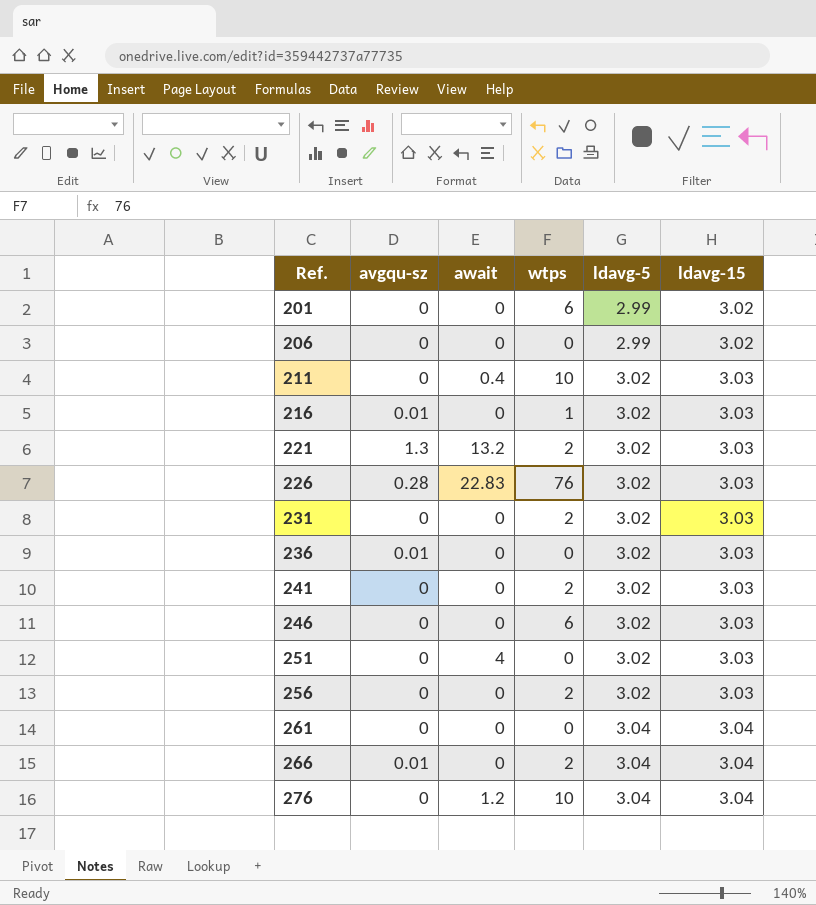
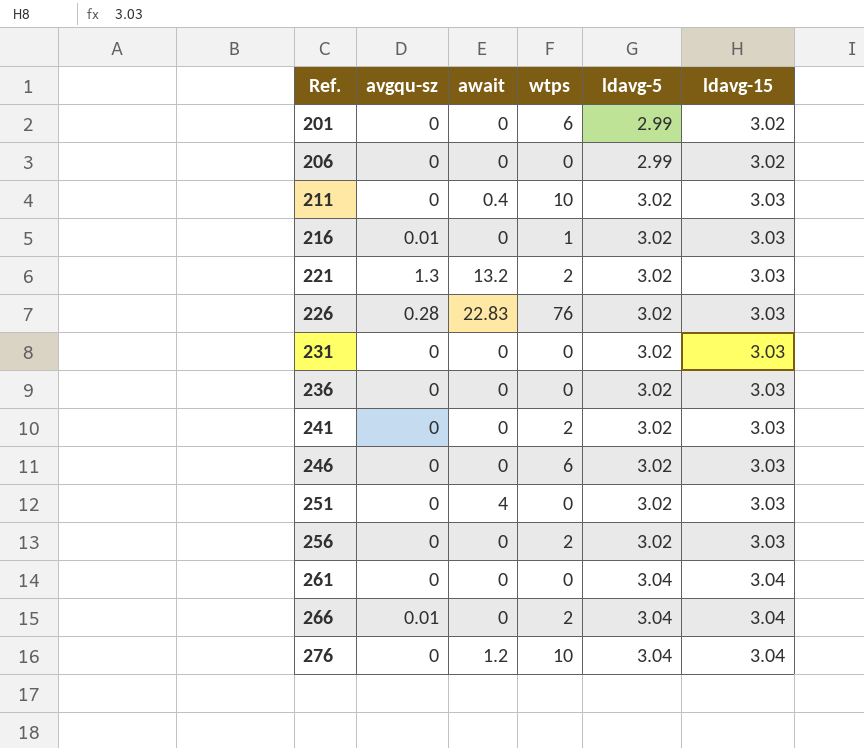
231 | wtps: 2 -> 0
236 | avgqu-sz: 0.01 -> 0

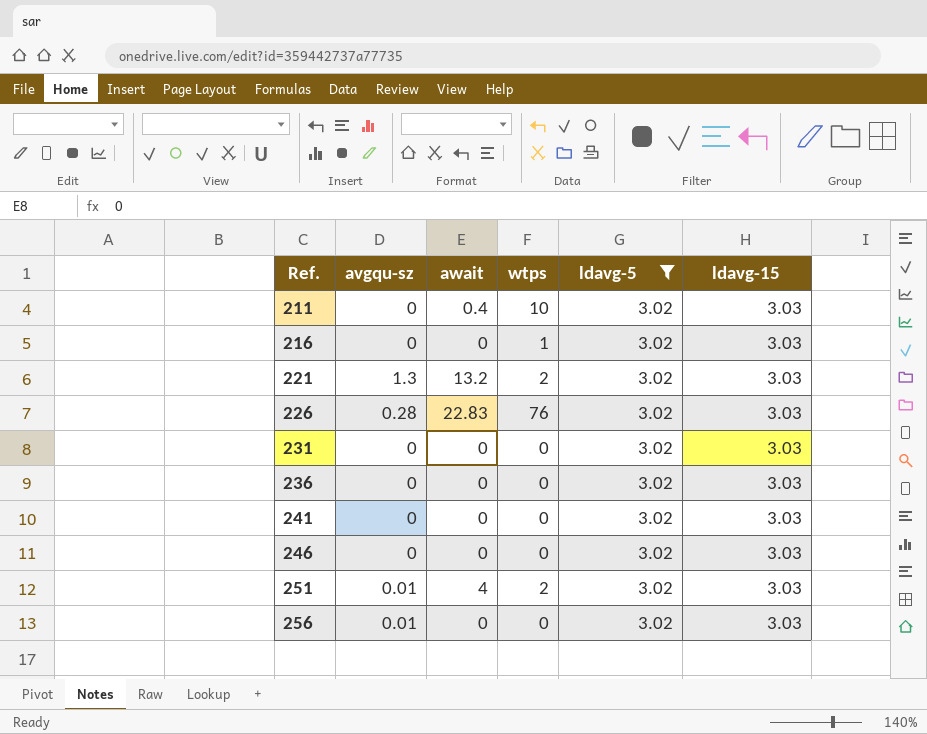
filter: none -> ldavg-5 = 3.02
216 | avgqu-sz: 0.01 -> 0
241 | wtps: 2 -> 0
246 | wtps: 6 -> 0
251 | avgqu-sz: 0 -> 0.01
251 | wtps: 0 -> 2
256 | avgqu-sz: 0 -> 0.01
256 | wtps: 2 -> 0

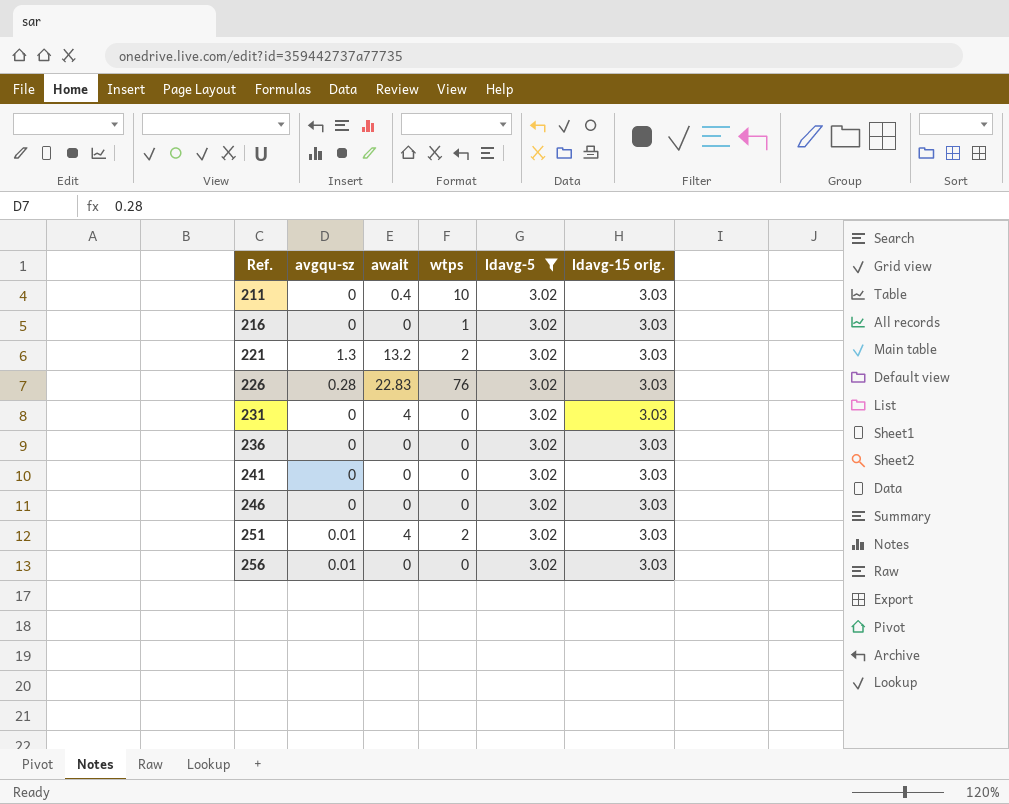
column name: ldavg-15 -> ldavg-15 orig.
231 | await: 0 -> 4

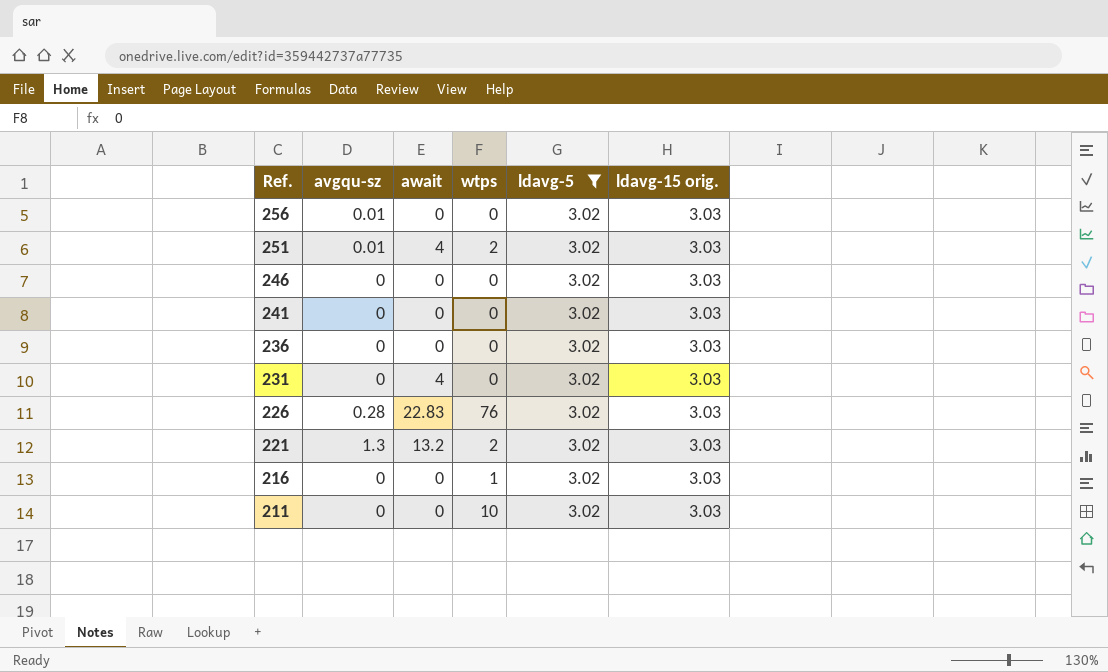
row order: Ref. ascending -> Ref. descending
211 | await: 0.4 -> 0

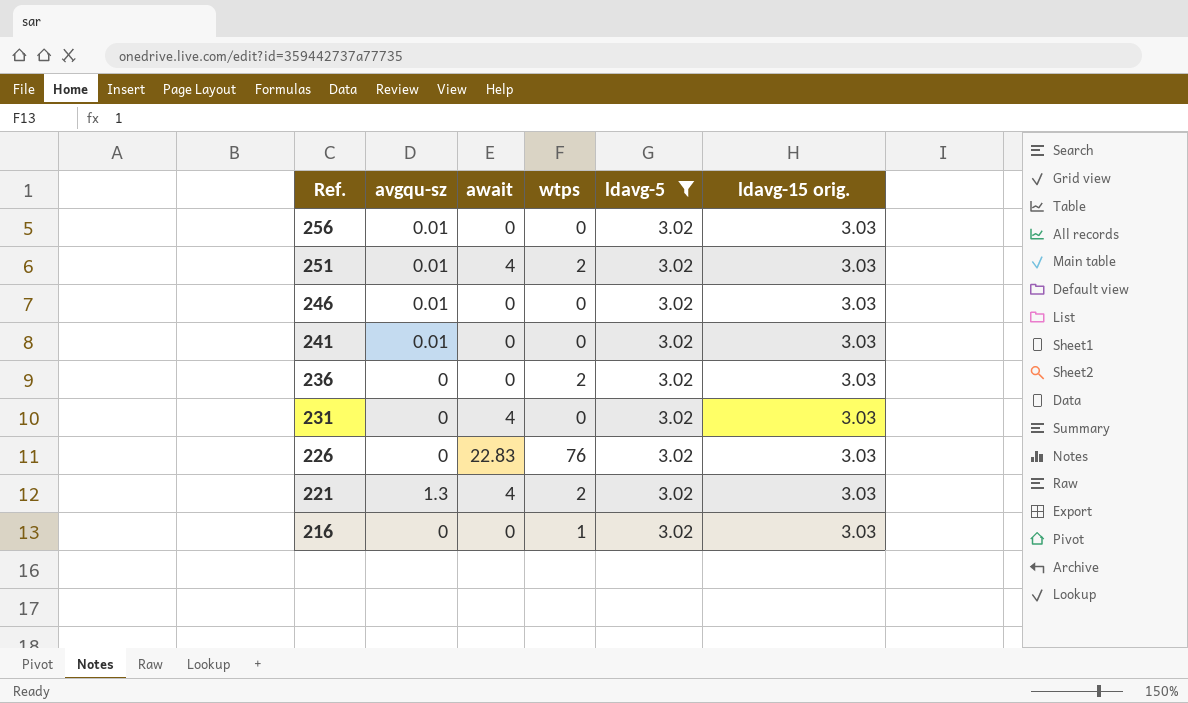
row 211: 0 | 0 | 10 | 3.02 | 3.03 -> none
246 | avgqu-sz: 0 -> 0.01
241 | avgqu-sz: 0 -> 0.01
236 | wtps: 0 -> 2
226 | avgqu-sz: 0.28 -> 0
221 | await: 13.2 -> 4

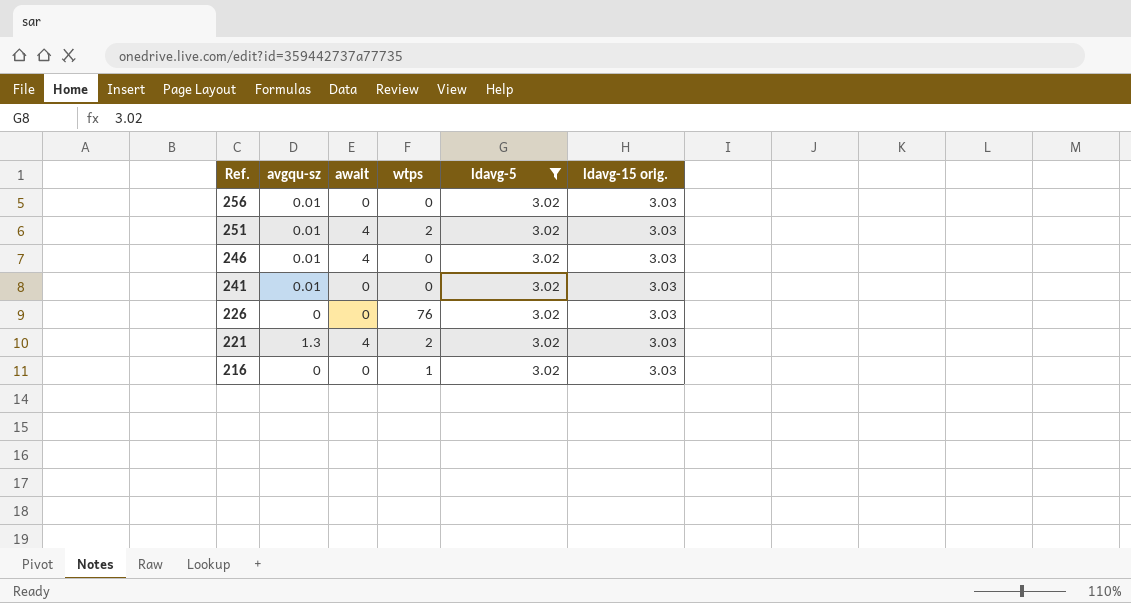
row 236: 0 | 0 | 2 | 3.02 | 3.03 -> none
row 231: 0 | 4 | 0 | 3.02 | 3.03 -> none
246 | await: 0 -> 4
226 | await: 22.83 -> 0

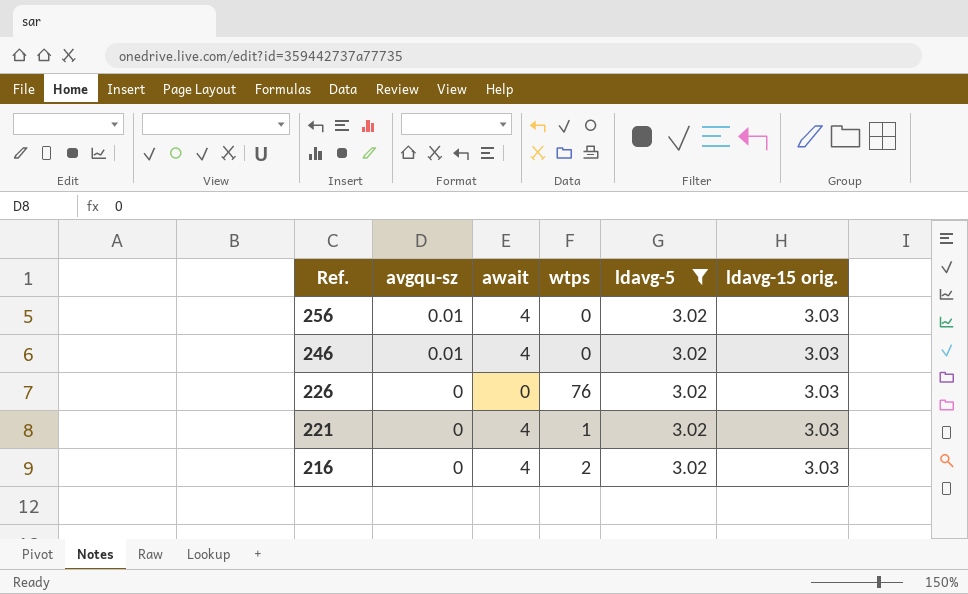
row 251: 0.01 | 4 | 2 | 3.02 | 3.03 -> none
row 241: 0.01 | 0 | 0 | 3.02 | 3.03 -> none
256 | await: 0 -> 4
221 | avgqu-sz: 1.3 -> 0
221 | wtps: 2 -> 1
216 | await: 0 -> 4
216 | wtps: 1 -> 2

